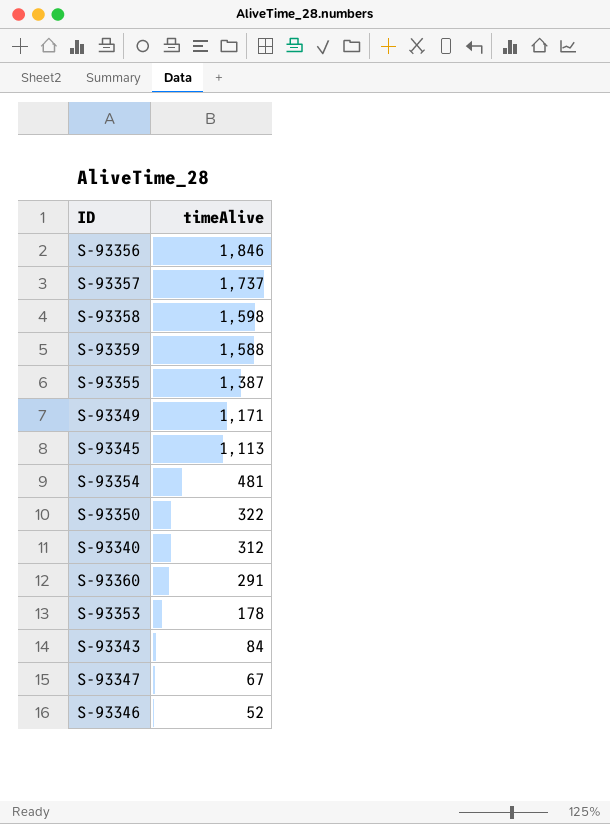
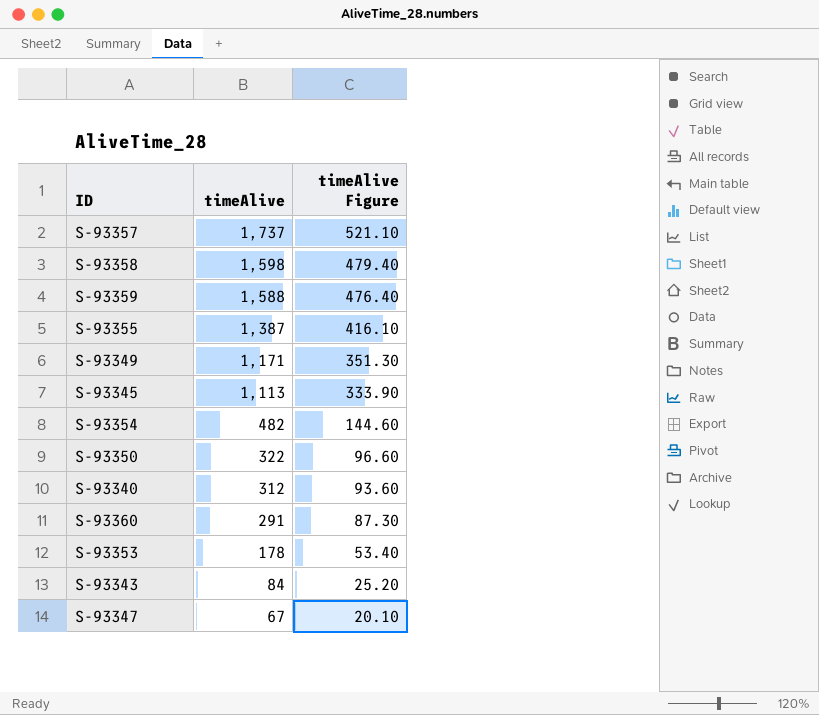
column timeAlive Figure | formula: none -> [timeAlive] * 0.3
row S-93356: 1,846 -> none
row S-93346: 52 -> none
S-93354 | timeAlive: 481 -> 482

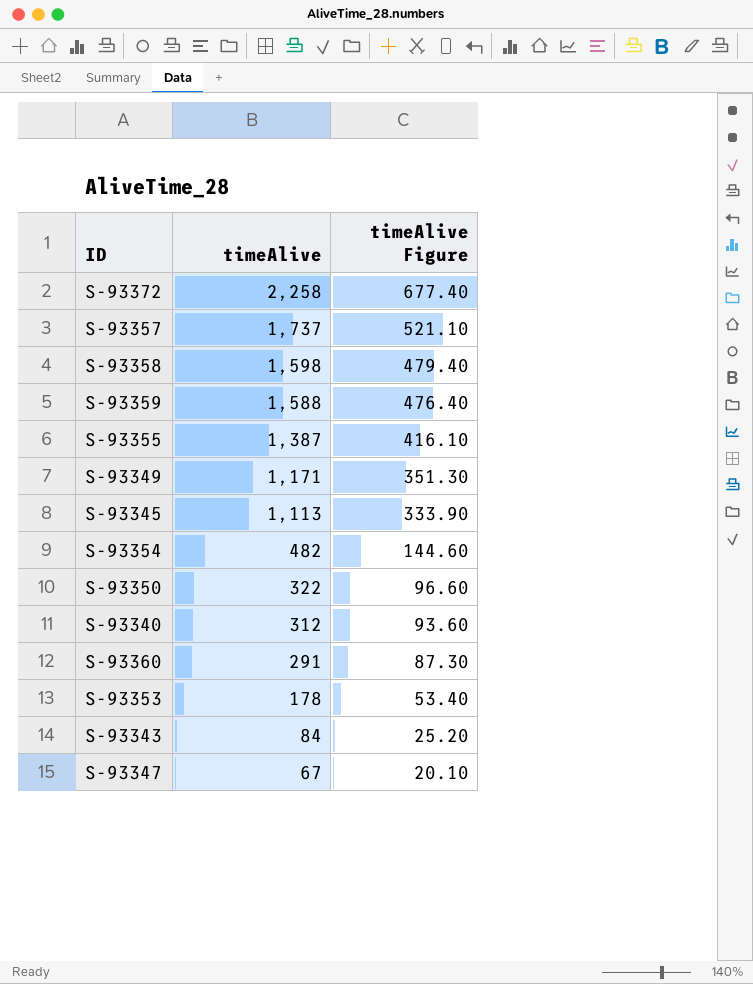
row S-93372: none -> 2,258 | 677.40

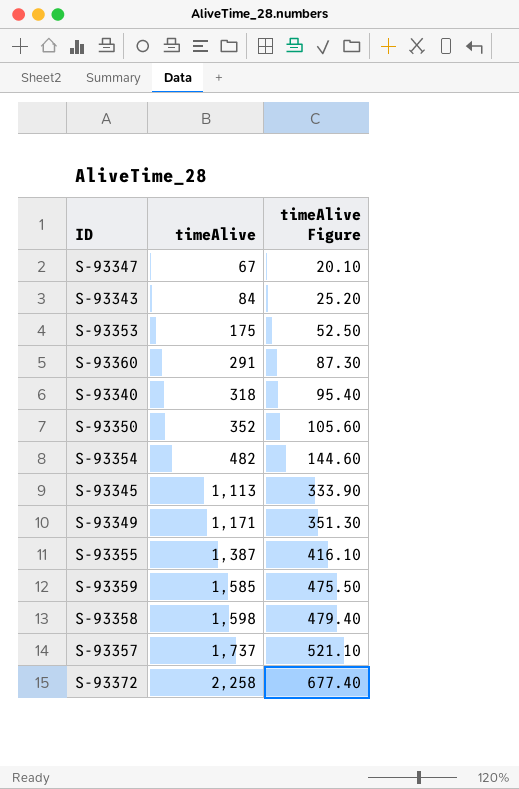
row order: timeAlive descending -> timeAlive ascending
S-93353 | timeAlive: 178 -> 175
S-93353 | timeAlive Figure: 53.40 -> 52.50
S-93340 | timeAlive: 312 -> 318
S-93340 | timeAlive Figure: 93.60 -> 95.40
S-93350 | timeAlive: 322 -> 352
S-93350 | timeAlive Figure: 96.60 -> 105.60
S-93359 | timeAlive: 1,588 -> 1,585
S-93359 | timeAlive Figure: 476.40 -> 475.50

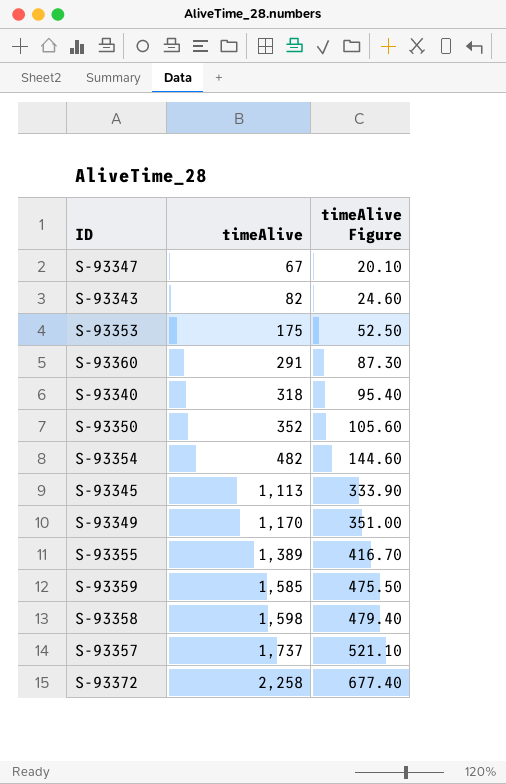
S-93343 | timeAlive: 84 -> 82
S-93343 | timeAlive Figure: 25.20 -> 24.60
S-93349 | timeAlive: 1,171 -> 1,170
S-93349 | timeAlive Figure: 351.30 -> 351.00
S-93355 | timeAlive: 1,387 -> 1,389
S-93355 | timeAlive Figure: 416.10 -> 416.70

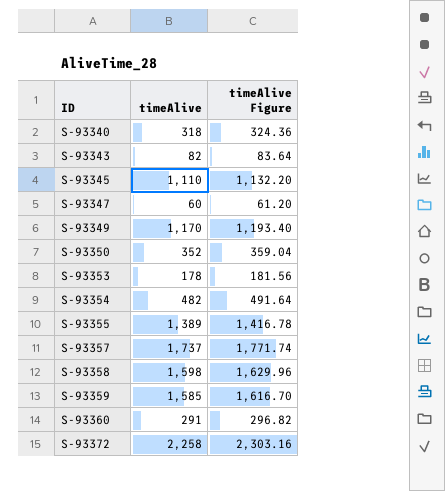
row order: timeAlive ascending -> ID ascending
column timeAlive Figure | formula: [timeAlive] * 0.3 -> [timeAlive] * 1.02
S-93345 | timeAlive: 1,113 -> 1,110
S-93347 | timeAlive: 67 -> 60
S-93353 | timeAlive: 175 -> 178

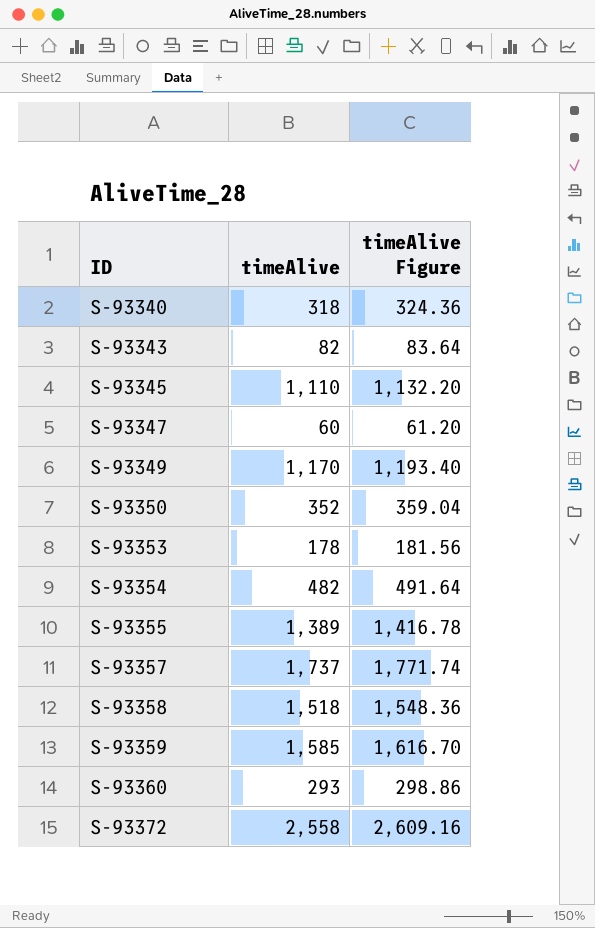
S-93358 | timeAlive: 1,598 -> 1,518
S-93358 | timeAlive Figure: 1,629.96 -> 1,548.36
S-93360 | timeAlive: 291 -> 293
S-93360 | timeAlive Figure: 296.82 -> 298.86
S-93372 | timeAlive: 2,258 -> 2,558
S-93372 | timeAlive Figure: 2,303.16 -> 2,609.16

